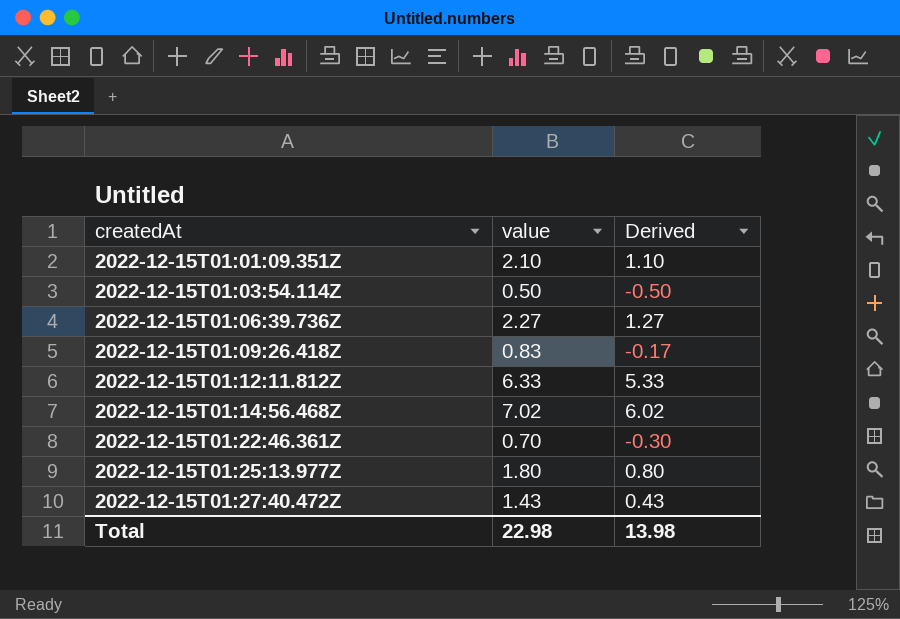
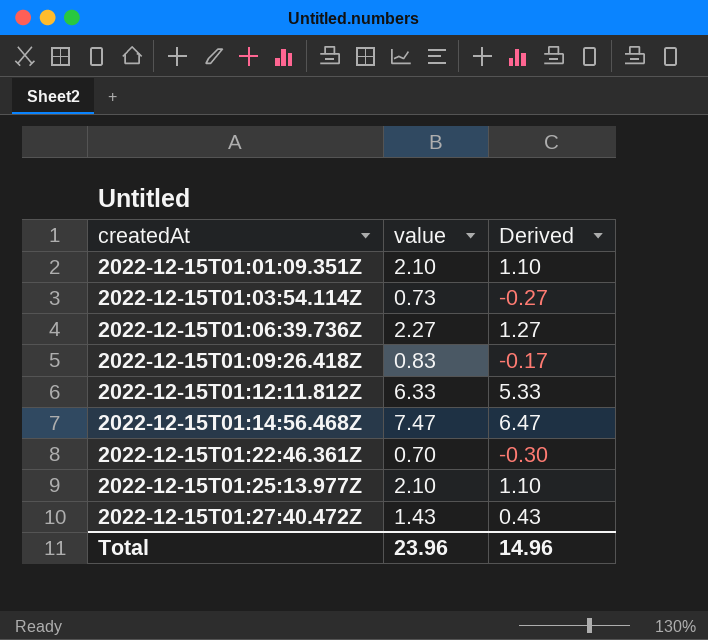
2022-12-15T01:03:54.114Z | value: 0.50 -> 0.73
2022-12-15T01:03:54.114Z | Derived: -0.50 -> -0.27
2022-12-15T01:14:56.468Z | value: 7.02 -> 7.47
2022-12-15T01:14:56.468Z | Derived: 6.02 -> 6.47
2022-12-15T01:25:13.977Z | value: 1.80 -> 2.10
2022-12-15T01:25:13.977Z | Derived: 0.80 -> 1.10
Total | value: 22.98 -> 23.96
Total | Derived: 13.98 -> 14.96

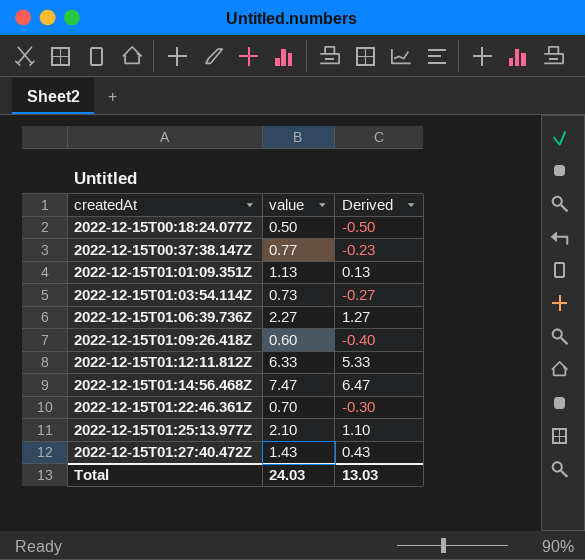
row 2022-12-15T00:18:24.077Z: none -> 0.50 | -0.50
row 2022-12-15T00:37:38.147Z: none -> 0.77 | -0.23
2022-12-15T01:01:09.351Z | value: 2.10 -> 1.13
2022-12-15T01:01:09.351Z | Derived: 1.10 -> 0.13
2022-12-15T01:09:26.418Z | value: 0.83 -> 0.60
2022-12-15T01:09:26.418Z | Derived: -0.17 -> -0.40
Total | value: 23.96 -> 24.03
Total | Derived: 14.96 -> 13.03

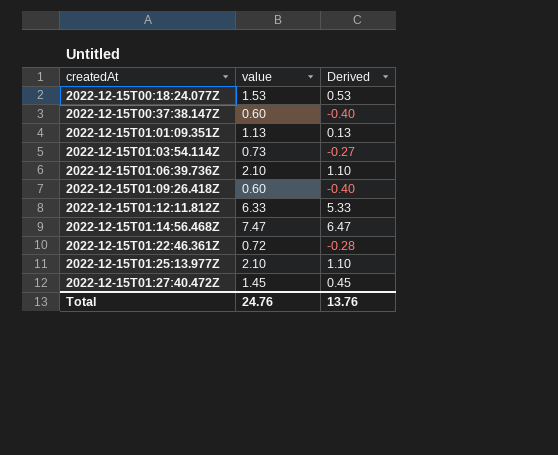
2022-12-15T00:18:24.077Z | value: 0.50 -> 1.53
2022-12-15T00:18:24.077Z | Derived: -0.50 -> 0.53
2022-12-15T00:37:38.147Z | value: 0.77 -> 0.60
2022-12-15T00:37:38.147Z | Derived: -0.23 -> -0.40
2022-12-15T01:06:39.736Z | value: 2.27 -> 2.10
2022-12-15T01:06:39.736Z | Derived: 1.27 -> 1.10
2022-12-15T01:22:46.361Z | value: 0.70 -> 0.72
2022-12-15T01:22:46.361Z | Derived: -0.30 -> -0.28
2022-12-15T01:27:40.472Z | value: 1.43 -> 1.45
2022-12-15T01:27:40.472Z | Derived: 0.43 -> 0.45
Total | value: 24.03 -> 24.76
Total | Derived: 13.03 -> 13.76

